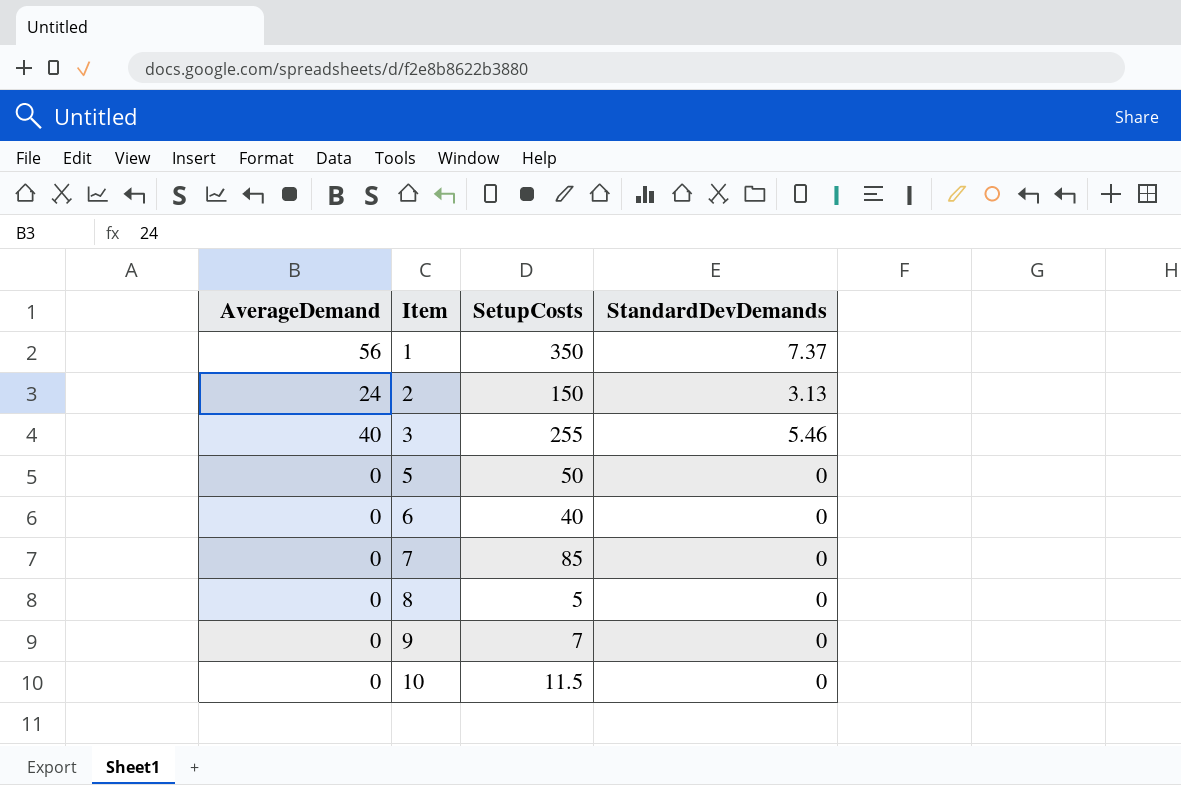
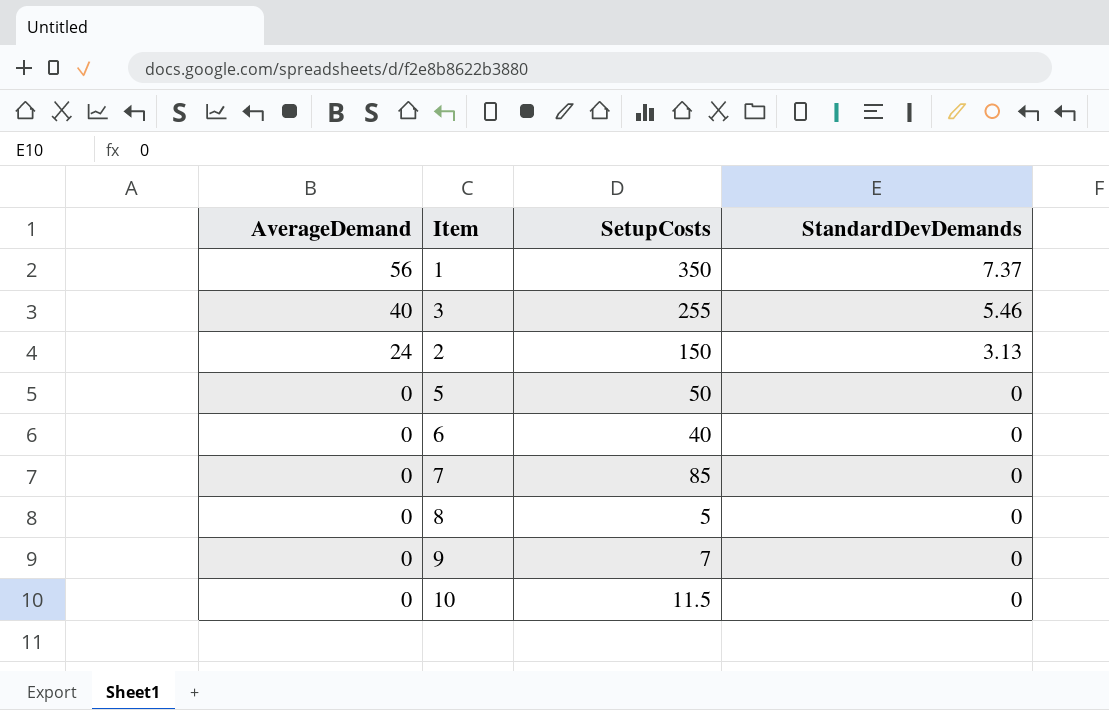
row order: Item ascending -> AverageDemand descending

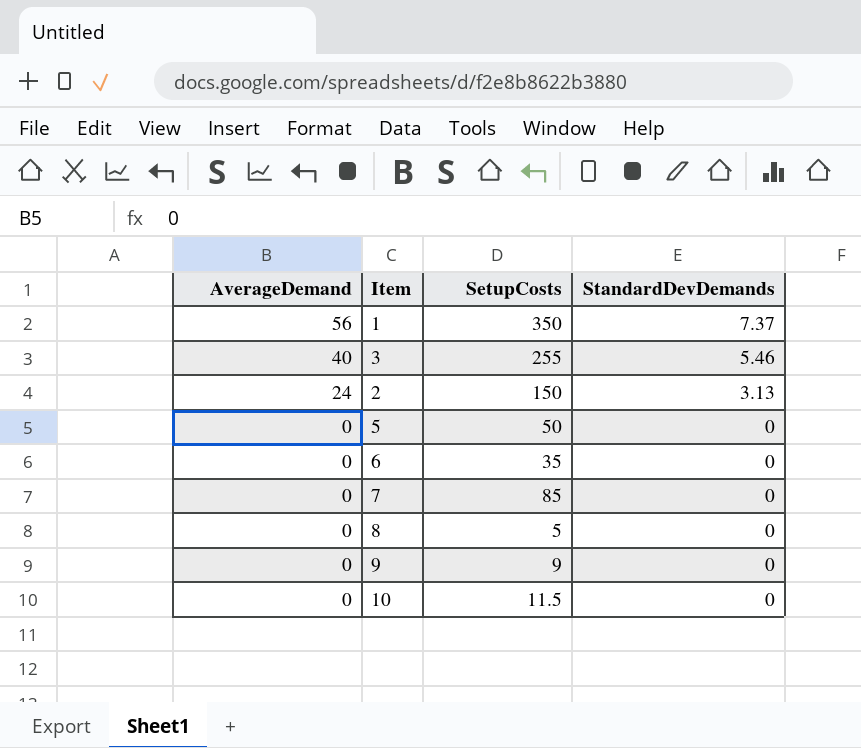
6 | SetupCosts: 40 -> 35
9 | SetupCosts: 7 -> 9

